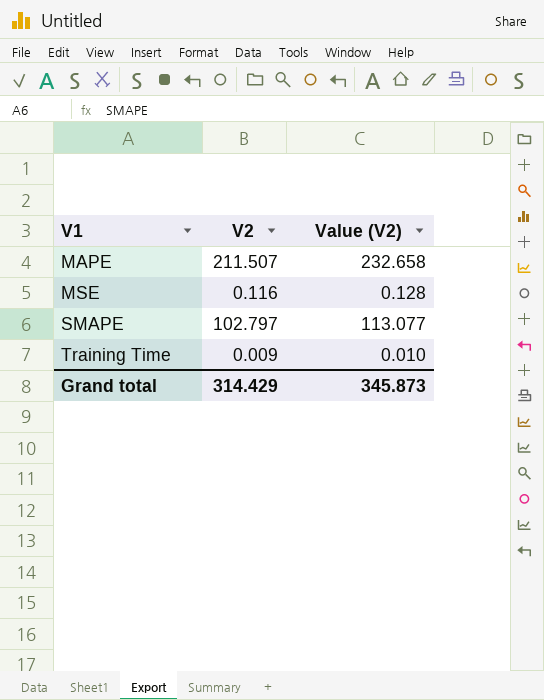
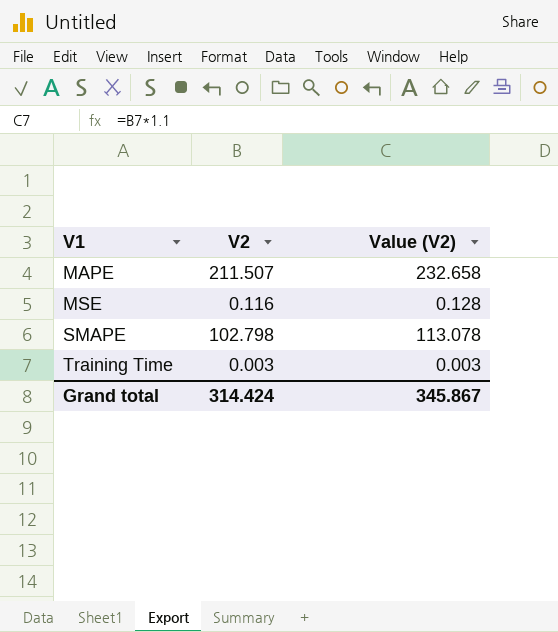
SMAPE | V2: 102.797 -> 102.798
SMAPE | Value (V2): 113.077 -> 113.078
Training Time | V2: 0.009 -> 0.003
Training Time | Value (V2): 0.010 -> 0.003
Grand total | V2: 314.429 -> 314.424
Grand total | Value (V2): 345.873 -> 345.867

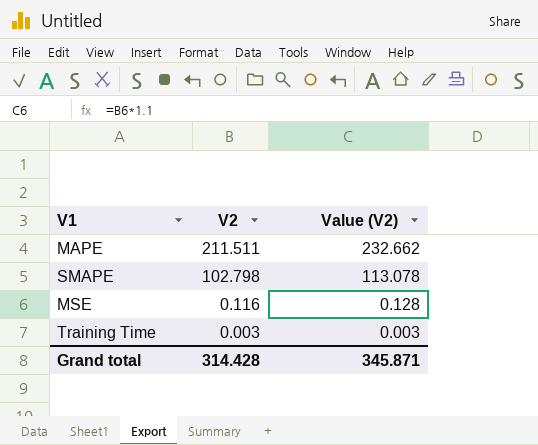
row order: V1 ascending -> V2 descending
MAPE | V2: 211.507 -> 211.511
MAPE | Value (V2): 232.658 -> 232.662
Grand total | V2: 314.424 -> 314.428
Grand total | Value (V2): 345.867 -> 345.871

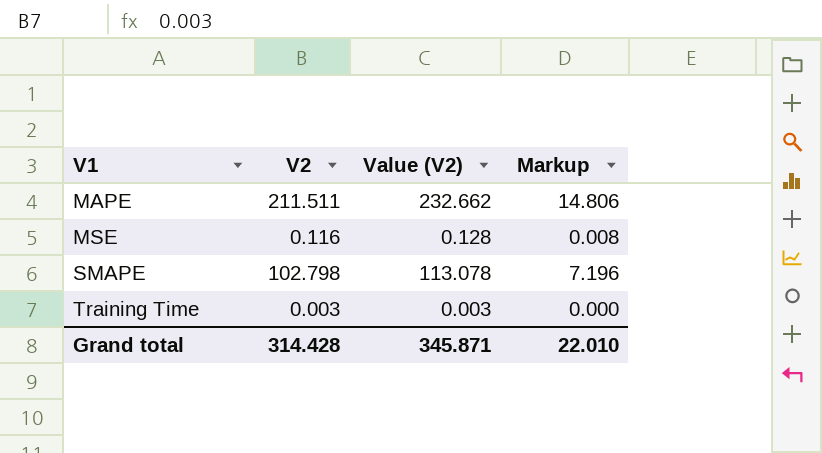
row order: V2 descending -> V1 ascending
column Markup | formula: none -> [V2] * 0.07

